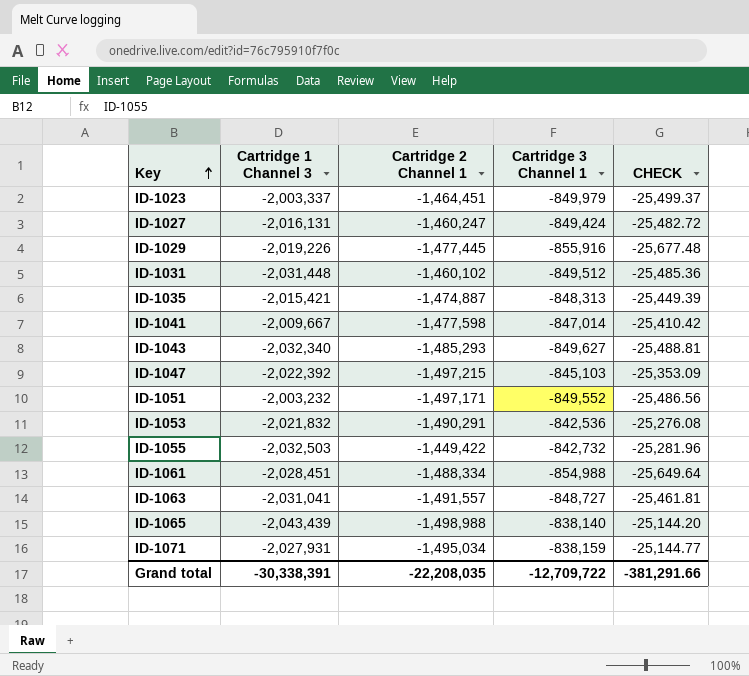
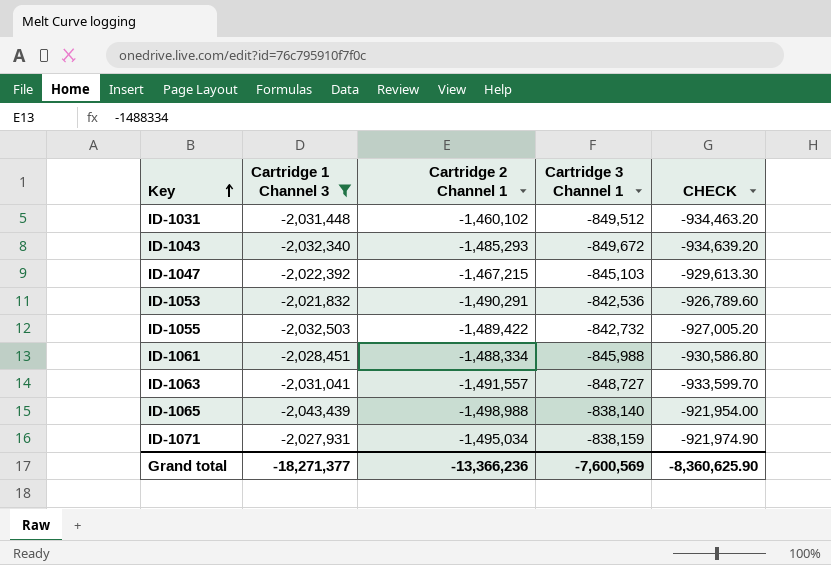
filter: none -> Cartridge 1 Channel 3 <= -2,021,832
column CHECK | formula: [Cartridge 3 Channel 1] * 0.03 -> [Cartridge 3 Channel 1] * 1.1
ID-1043 | Cartridge 3 Channel 1: -849,627 -> -849,672
ID-1047 | Cartridge 2 Channel 1: -1,497,215 -> -1,467,215
ID-1055 | Cartridge 2 Channel 1: -1,449,422 -> -1,489,422
ID-1061 | Cartridge 3 Channel 1: -854,988 -> -845,988
Grand total | Cartridge 1 Channel 3: -30,338,391 -> -18,271,377
Grand total | Cartridge 2 Channel 1: -22,208,035 -> -13,366,236
Grand total | Cartridge 3 Channel 1: -12,709,722 -> -7,600,569
Grand total | CHECK: -381,291.66 -> -8,360,625.90

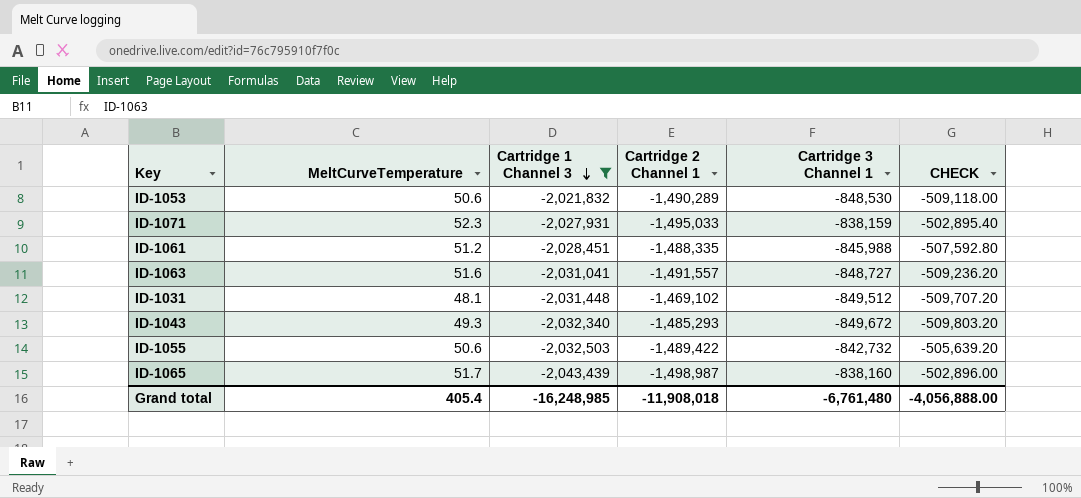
row order: Key ascending -> Cartridge 1 Channel 3 descending
column MeltCurveTemperature | position: none -> 2
column CHECK | formula: [Cartridge 3 Channel 1] * 1.1 -> [Cartridge 3 Channel 1] * 0.6
row ID-1047: -2,022,392 | -1,467,215 | -845,103 | -929,613.30 -> none
ID-1053 | Cartridge 2 Channel 1: -1,490,291 -> -1,490,289
ID-1053 | Cartridge 3 Channel 1: -842,536 -> -848,530
ID-1071 | Cartridge 2 Channel 1: -1,495,034 -> -1,495,033
ID-1061 | Cartridge 2 Channel 1: -1,488,334 -> -1,488,335
ID-1031 | Cartridge 2 Channel 1: -1,460,102 -> -1,469,102
ID-1065 | Cartridge 2 Channel 1: -1,498,988 -> -1,498,987
ID-1065 | Cartridge 3 Channel 1: -838,140 -> -838,160
Grand total | Cartridge 1 Channel 3: -18,271,377 -> -16,248,985
Grand total | Cartridge 2 Channel 1: -13,366,236 -> -11,908,018
Grand total | Cartridge 3 Channel 1: -7,600,569 -> -6,761,480
Grand total | CHECK: -8,360,625.90 -> -4,056,888.00

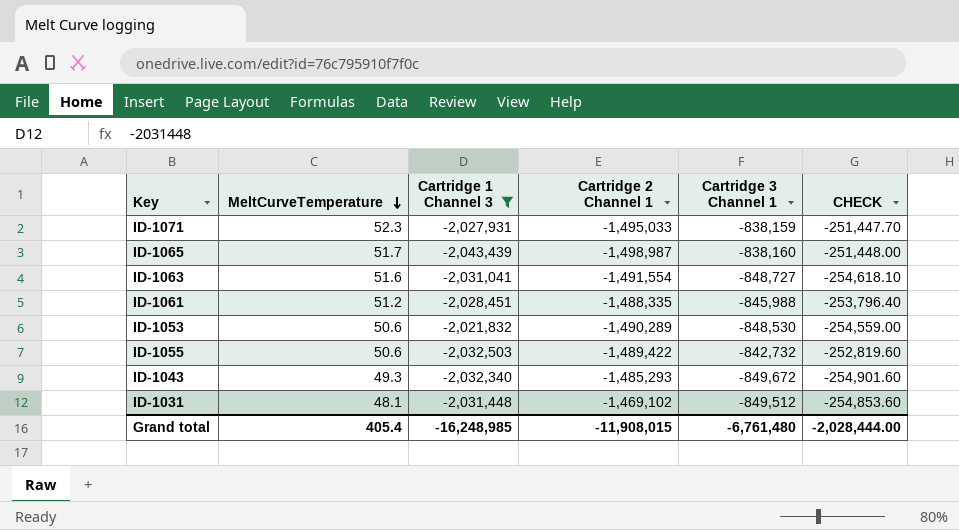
row order: Cartridge 1 Channel 3 descending -> MeltCurveTemperature descending
column CHECK | formula: [Cartridge 3 Channel 1] * 0.6 -> [Cartridge 3 Channel 1] * 0.3
ID-1063 | Cartridge 2 Channel 1: -1,491,557 -> -1,491,554
Grand total | Cartridge 2 Channel 1: -11,908,018 -> -11,908,015
Grand total | CHECK: -4,056,888.00 -> -2,028,444.00

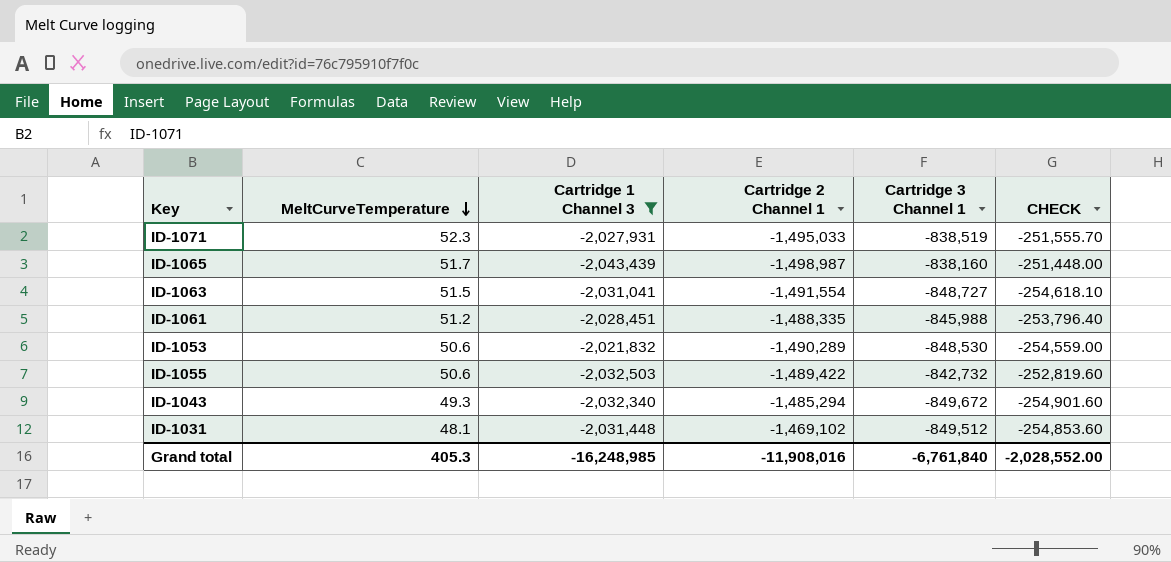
ID-1071 | Cartridge 3 Channel 1: -838,159 -> -838,519
ID-1071 | CHECK: -251,447.70 -> -251,555.70
ID-1063 | MeltCurveTemperature: 51.6 -> 51.5
ID-1043 | Cartridge 2 Channel 1: -1,485,293 -> -1,485,294
Grand total | MeltCurveTemperature: 405.4 -> 405.3
Grand total | Cartridge 2 Channel 1: -11,908,015 -> -11,908,016
Grand total | Cartridge 3 Channel 1: -6,761,480 -> -6,761,840
Grand total | CHECK: -2,028,444.00 -> -2,028,552.00

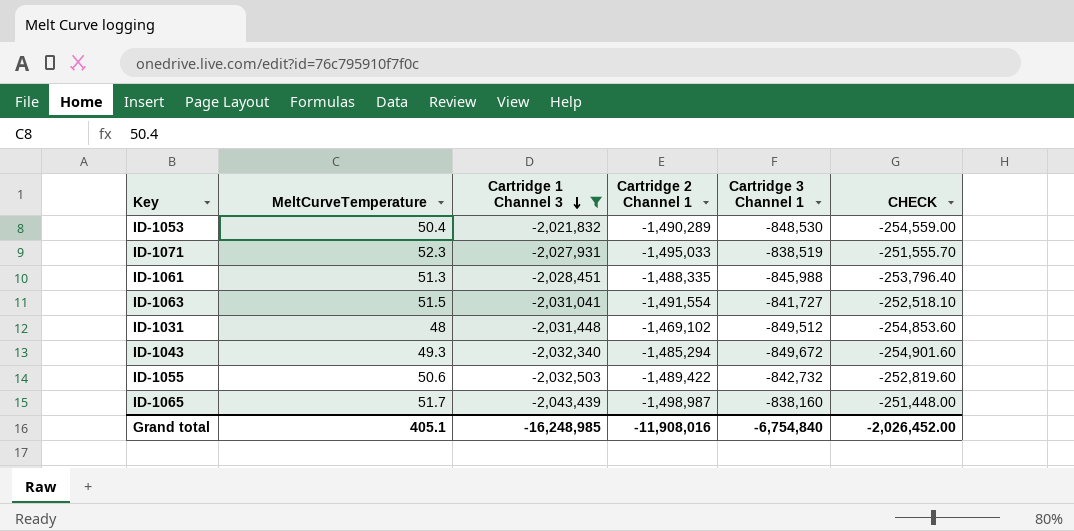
row order: MeltCurveTemperature descending -> Cartridge 1 Channel 3 descending
ID-1053 | MeltCurveTemperature: 50.6 -> 50.4
ID-1061 | MeltCurveTemperature: 51.2 -> 51.3
ID-1063 | Cartridge 3 Channel 1: -848,727 -> -841,727
ID-1063 | CHECK: -254,618.10 -> -252,518.10
ID-1031 | MeltCurveTemperature: 48.1 -> 48
Grand total | MeltCurveTemperature: 405.3 -> 405.1
Grand total | Cartridge 3 Channel 1: -6,761,840 -> -6,754,840
Grand total | CHECK: -2,028,552.00 -> -2,026,452.00

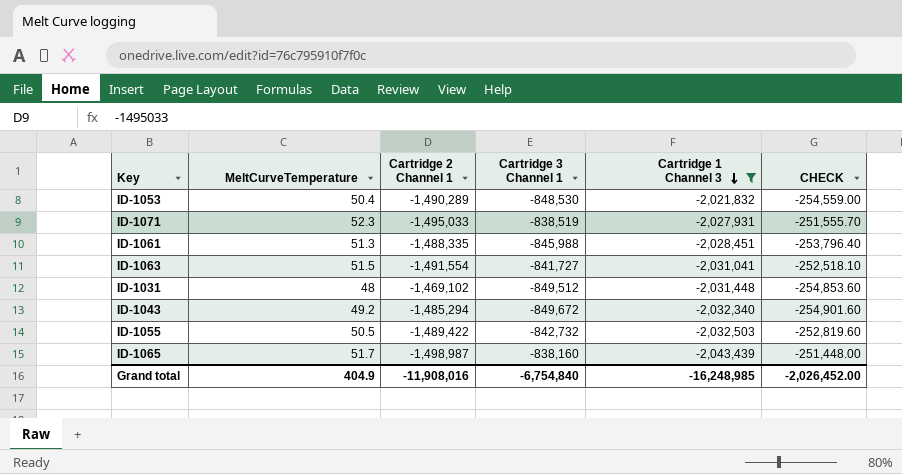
column Cartridge 1 Channel 3 | position: 3 -> 5
ID-1043 | MeltCurveTemperature: 49.3 -> 49.2
ID-1055 | MeltCurveTemperature: 50.6 -> 50.5
Grand total | MeltCurveTemperature: 405.1 -> 404.9

